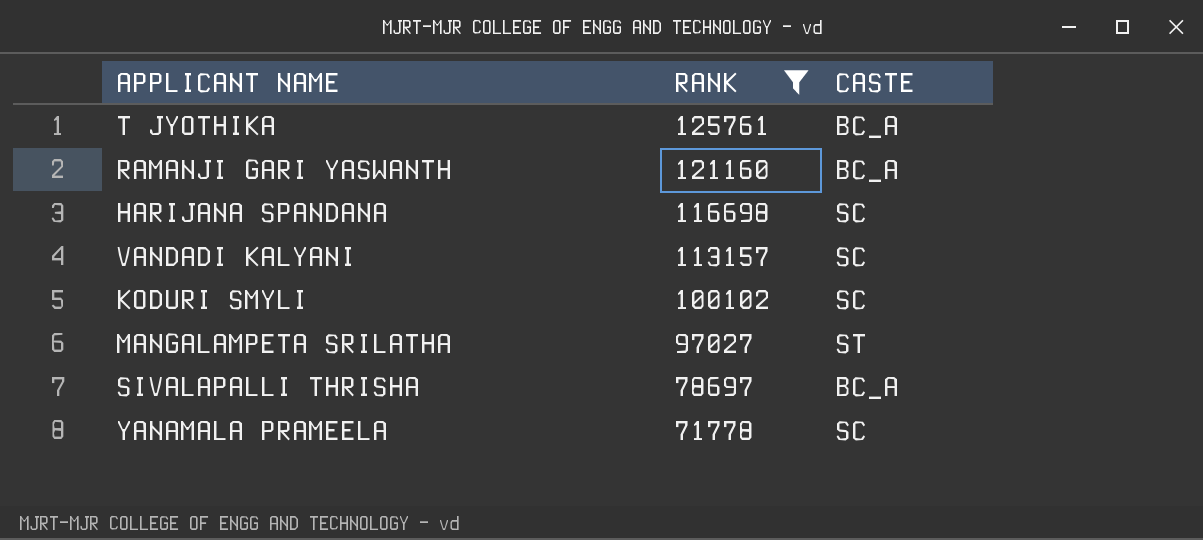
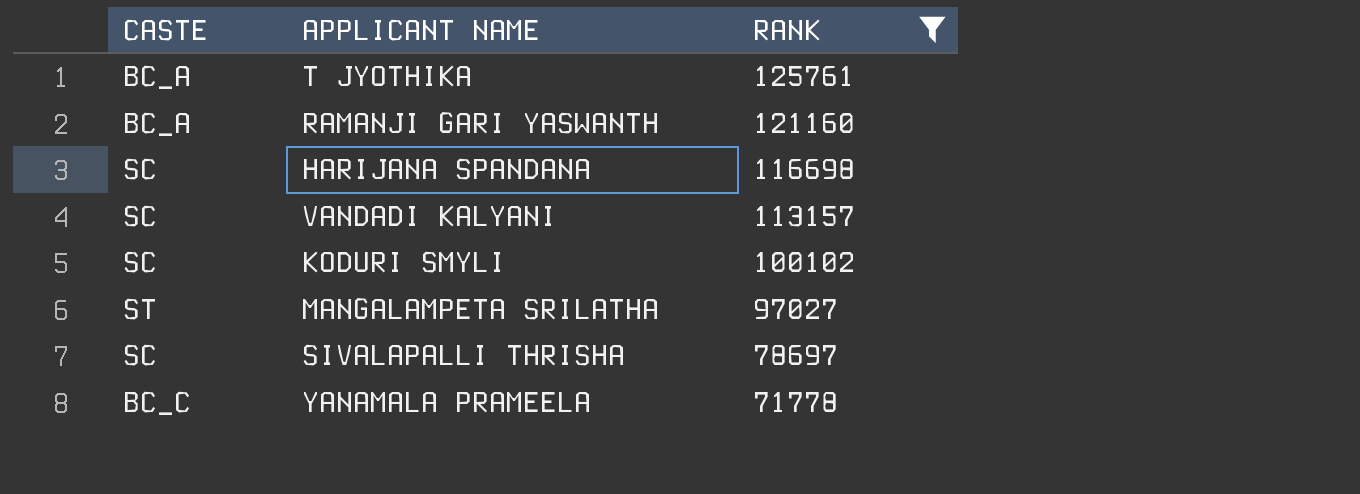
column CASTE | position: 3 -> 1
SIVALAPALLI THRISHA | CASTE: BC_A -> SC
YANAMALA PRAMEELA | CASTE: SC -> BC_C

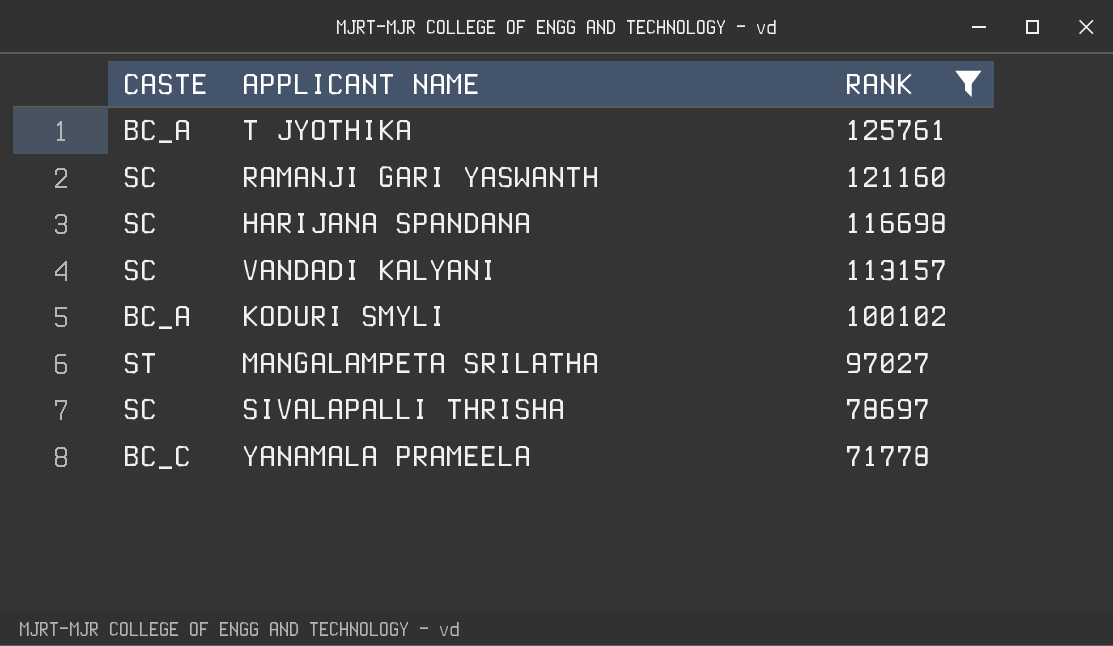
RAMANJI GARI YASWANTH | CASTE: BC_A -> SC
KODURI SMYLI | CASTE: SC -> BC_A

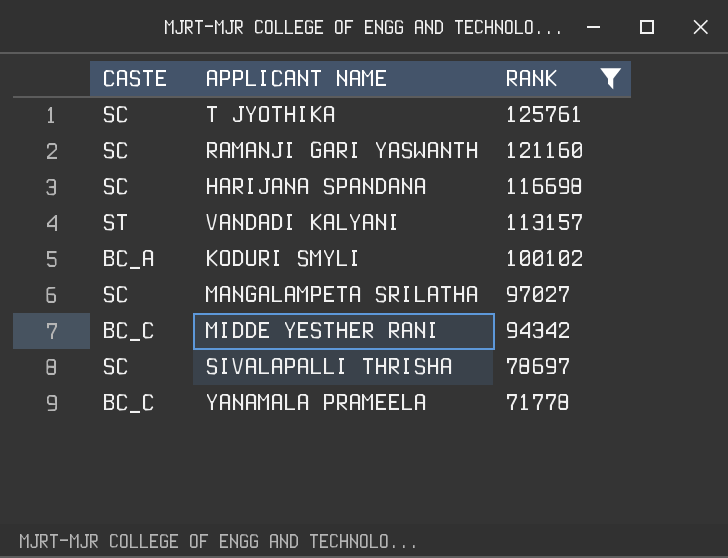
T JYOTHIKA | CASTE: BC_A -> SC
VANDADI KALYANI | CASTE: SC -> ST
MANGALAMPETA SRILATHA | CASTE: ST -> SC
row MIDDE YESTHER RANI: none -> BC_C | 94342

